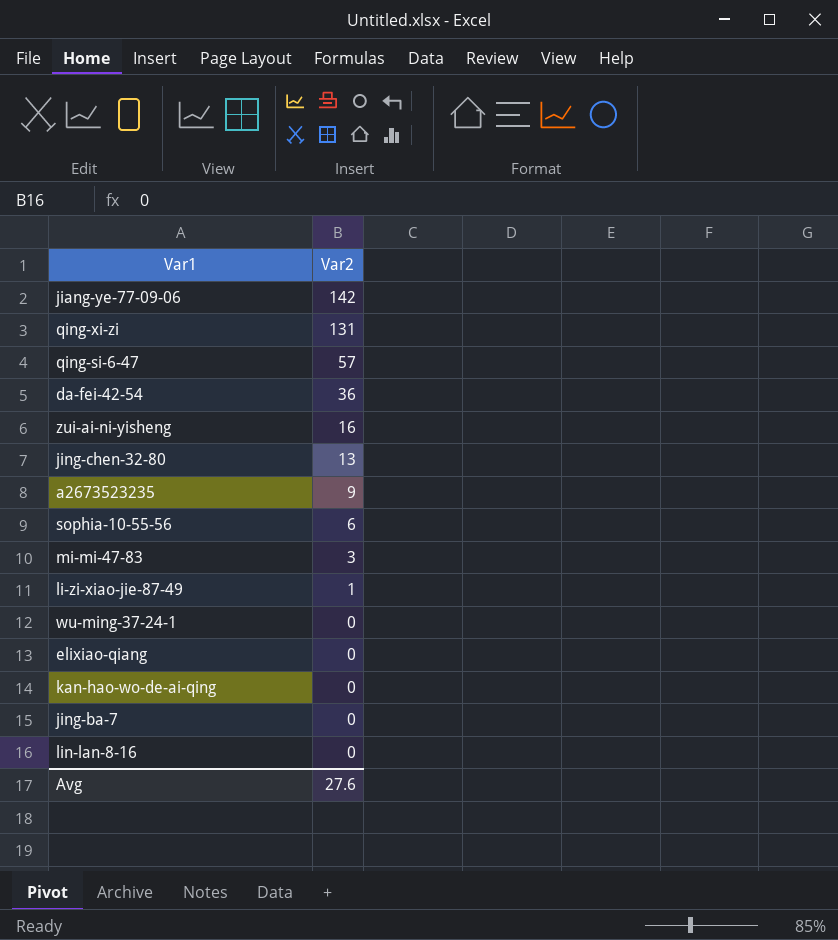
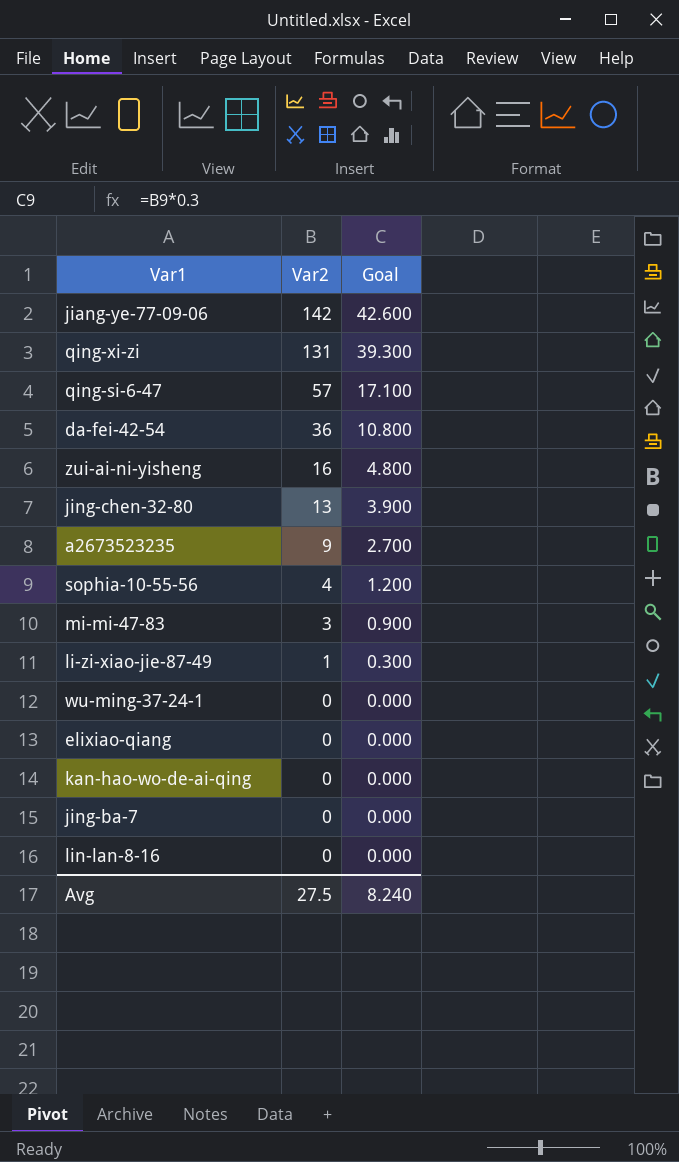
column Goal | formula: none -> [Var2] * 0.3
sophia-10-55-56 | Var2: 6 -> 4
Avg | Var2: 27.6 -> 27.5

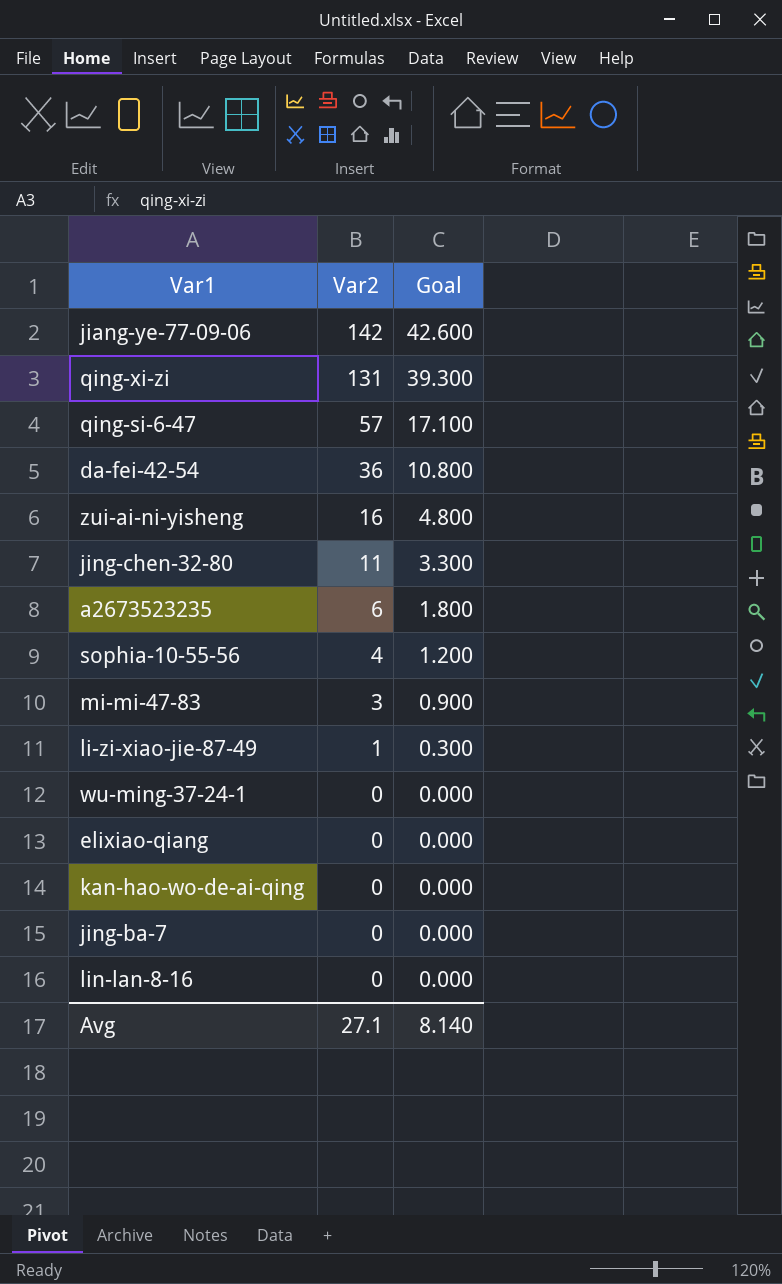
jing-chen-32-80 | Var2: 13 -> 11
jing-chen-32-80 | Goal: 3.900 -> 3.300
a2673523235 | Var2: 9 -> 6
a2673523235 | Goal: 2.700 -> 1.800
Avg | Var2: 27.5 -> 27.1
Avg | Goal: 8.240 -> 8.140

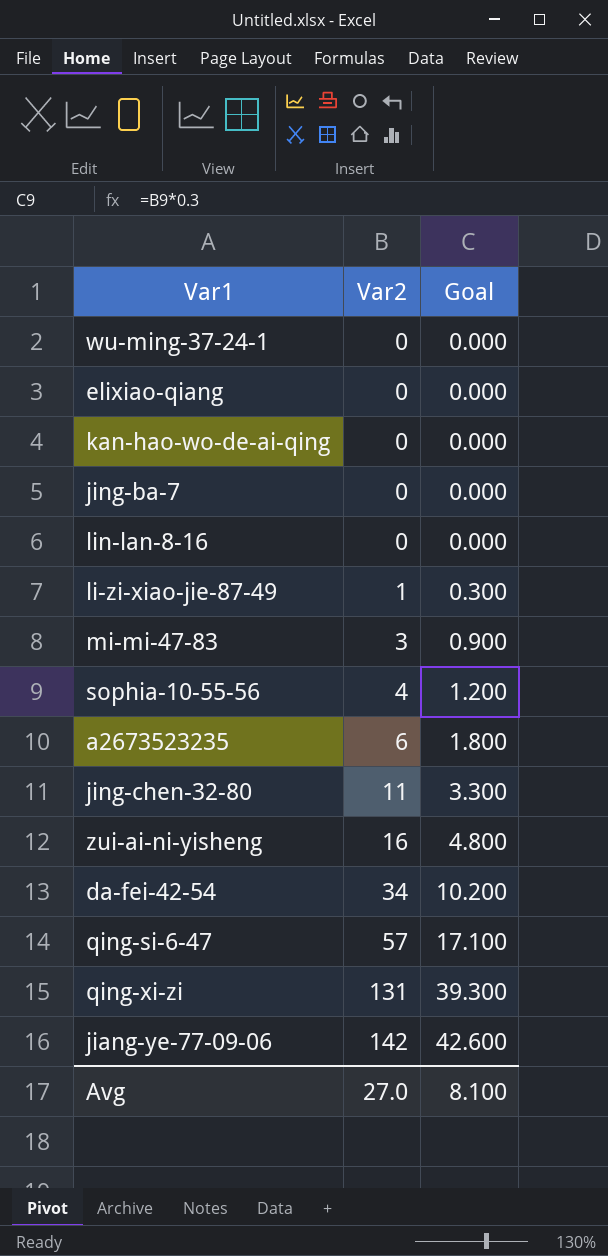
row order: Var2 descending -> Var2 ascending
da-fei-42-54 | Var2: 36 -> 34
da-fei-42-54 | Goal: 10.800 -> 10.200
Avg | Var2: 27.1 -> 27.0
Avg | Goal: 8.140 -> 8.100

